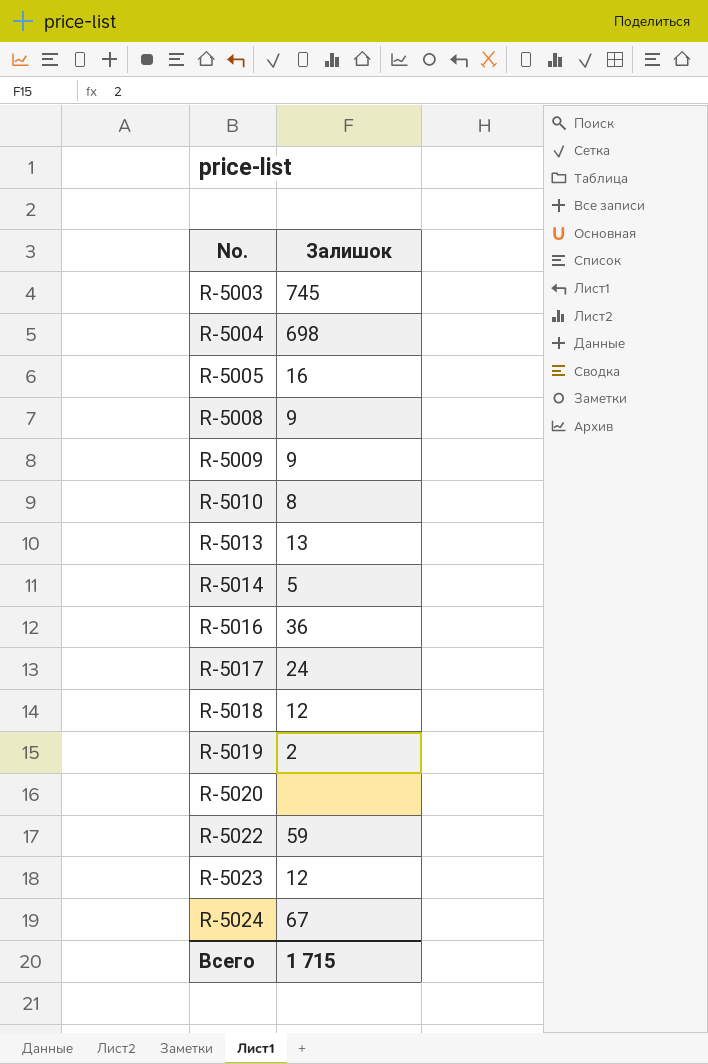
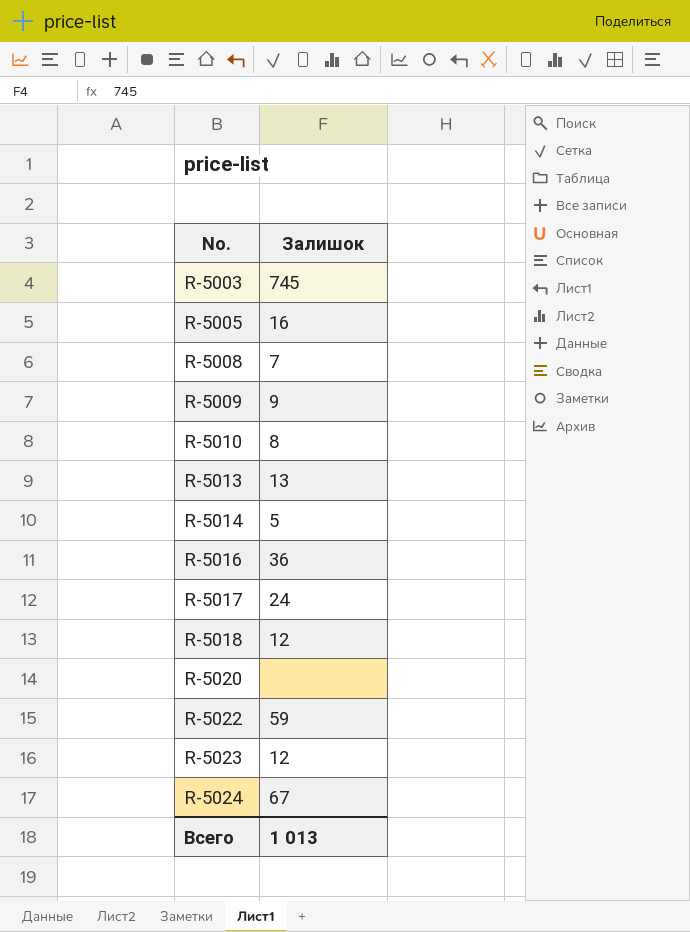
row R-5004: 698 -> none
row R-5019: 2 -> none
R-5008 | Залишок: 9 -> 7
Всего | Залишок: 1 715 -> 1 013

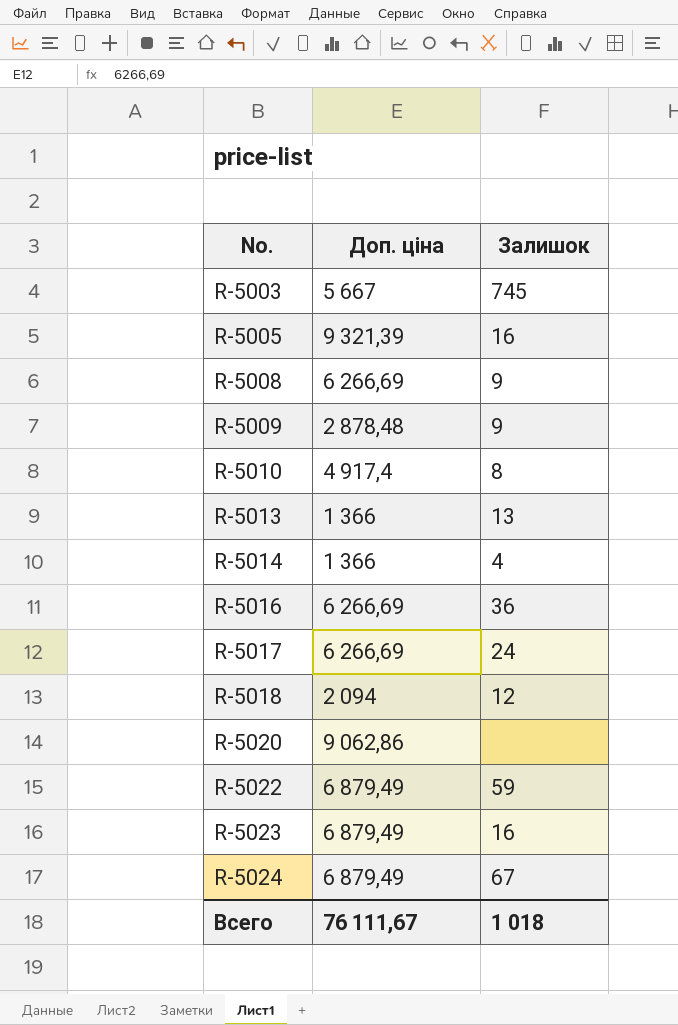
column Доп. ціна | position: none -> 2
R-5008 | Залишок: 7 -> 9
R-5014 | Залишок: 5 -> 4
R-5023 | Залишок: 12 -> 16
Всего | Залишок: 1 013 -> 1 018

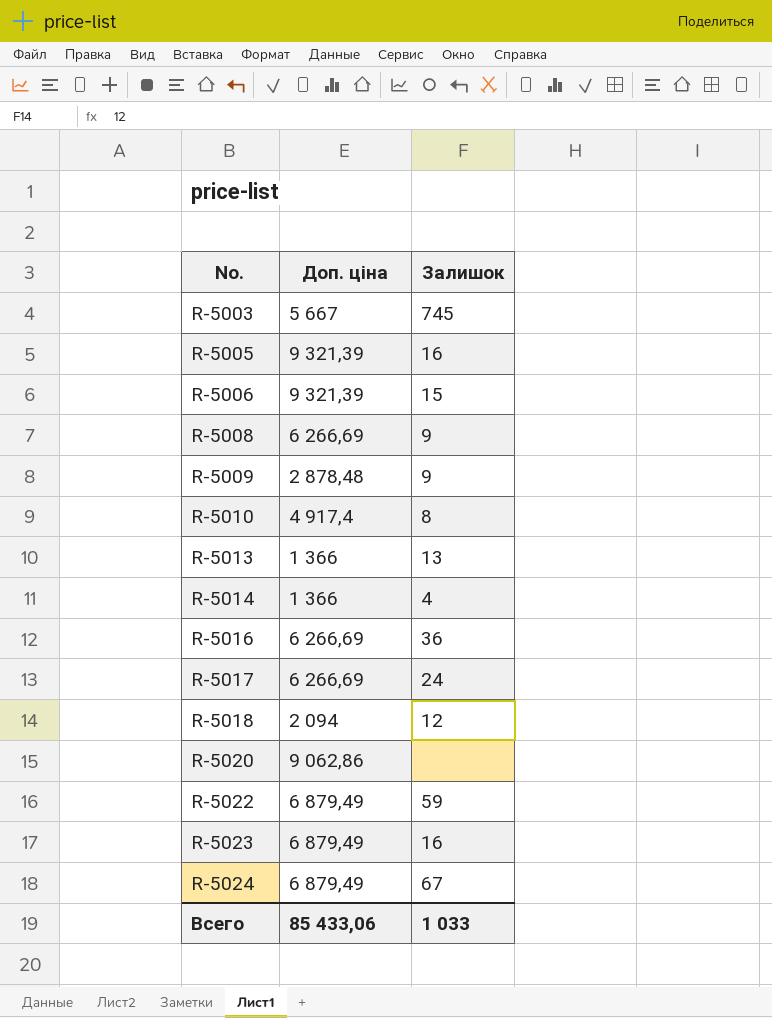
row R-5006: none -> 9 321,39 | 15
Всего | Доп. ціна: 76 111,67 -> 85 433,06
Всего | Залишок: 1 018 -> 1 033

